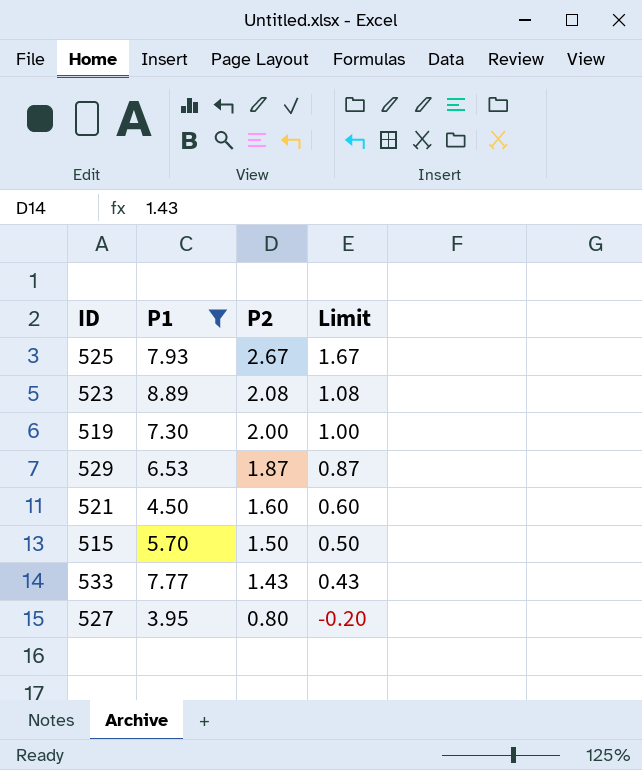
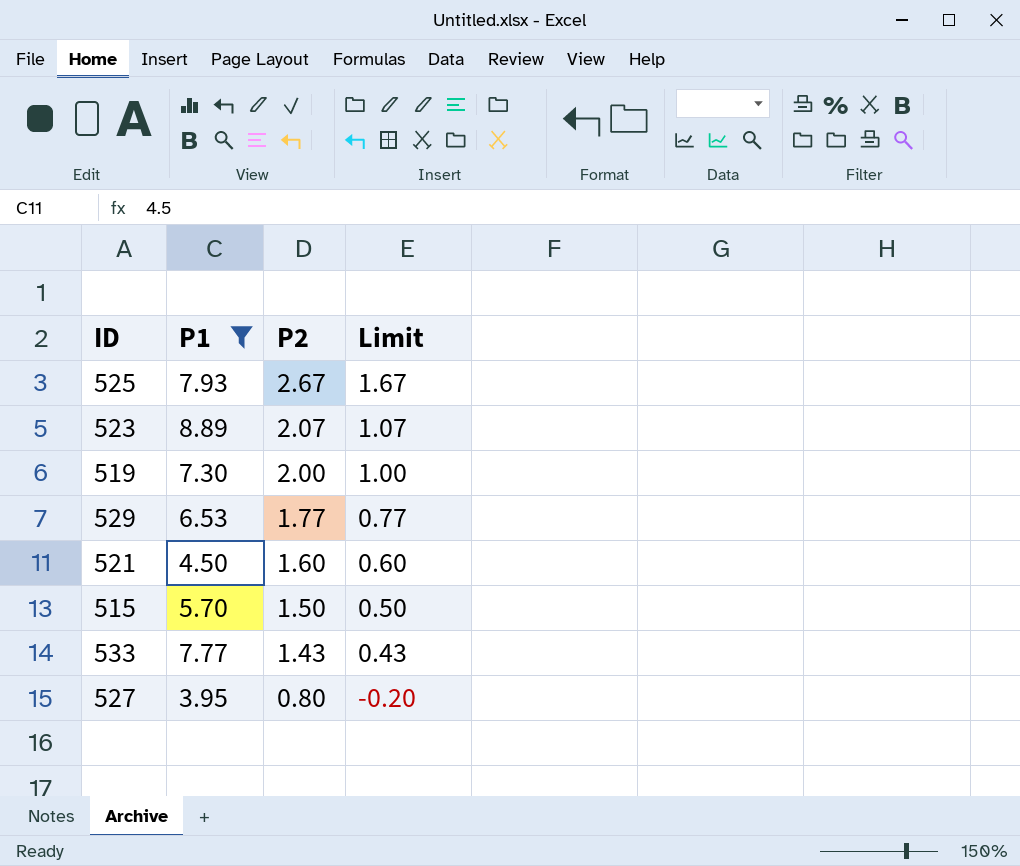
523 | P2: 2.08 -> 2.07
523 | Limit: 1.08 -> 1.07
529 | P2: 1.87 -> 1.77
529 | Limit: 0.87 -> 0.77

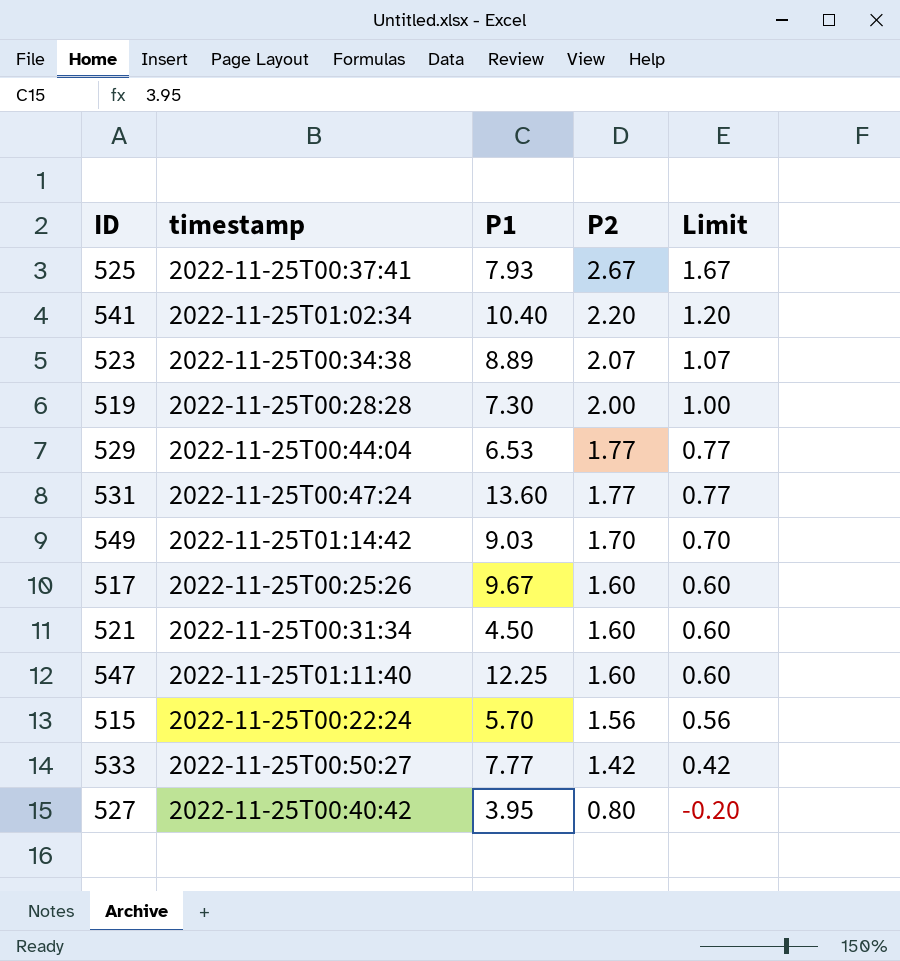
filter: P1 <= 8.89 -> none
column timestamp | position: none -> 2
515 | P2: 1.50 -> 1.56
515 | Limit: 0.50 -> 0.56
533 | P2: 1.43 -> 1.42
533 | Limit: 0.43 -> 0.42

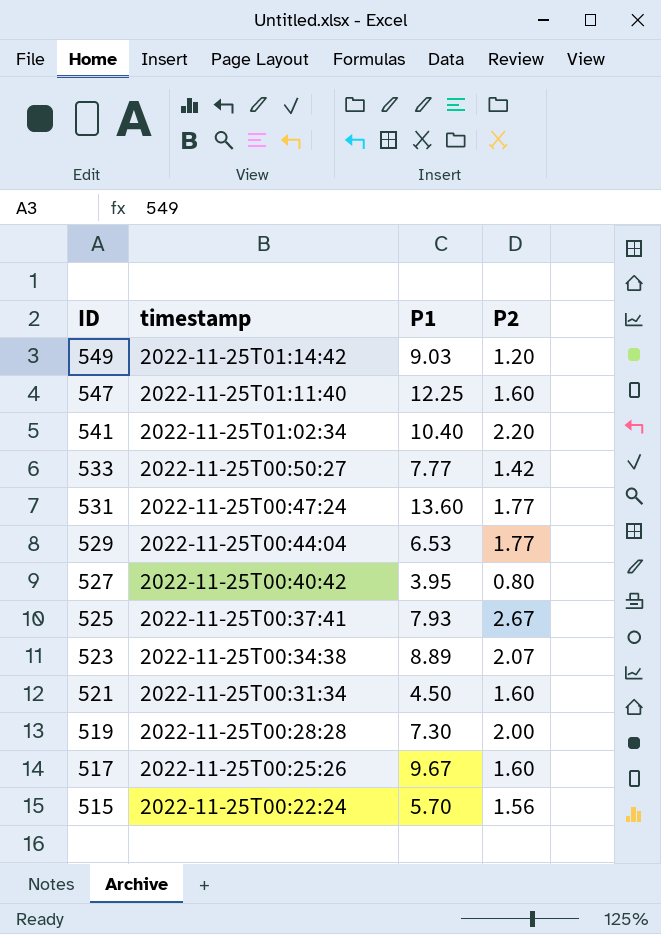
row order: P2 descending -> ID descending
column Limit | formula: [P2] - 1 -> none
549 | P2: 1.70 -> 1.20

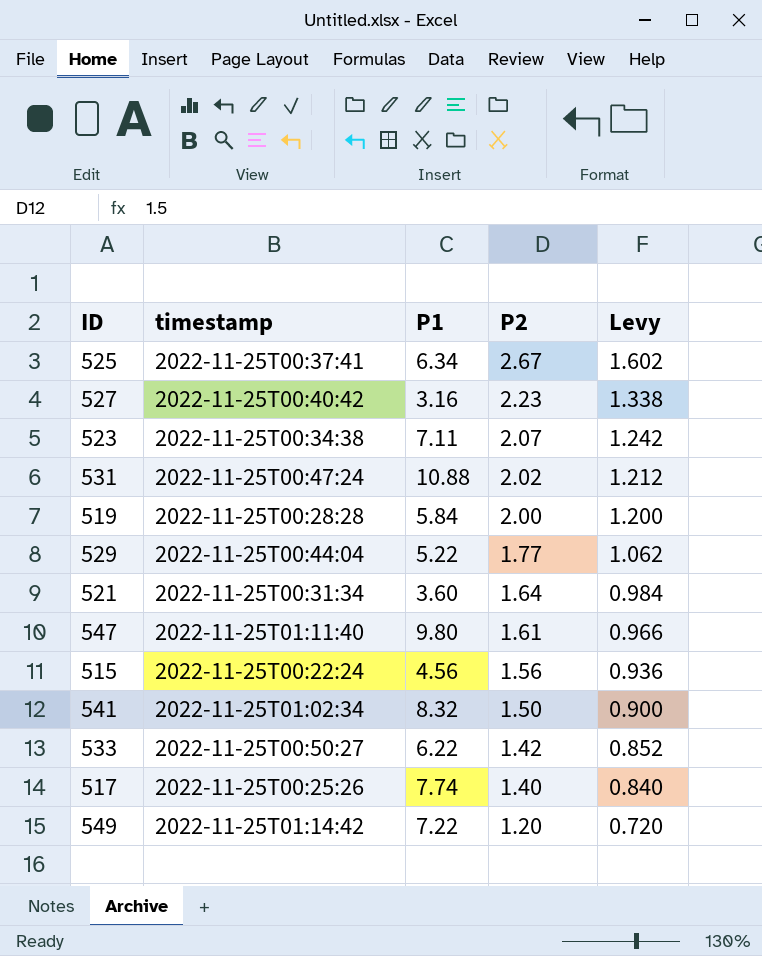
row order: ID descending -> P2 descending
column Levy | formula: none -> [P2] * 0.6
525 | P1: 7.93 -> 6.34
527 | P1: 3.95 -> 3.16
527 | P2: 0.80 -> 2.23
523 | P1: 8.89 -> 7.11
531 | P1: 13.60 -> 10.88
531 | P2: 1.77 -> 2.02
519 | P1: 7.30 -> 5.84
529 | P1: 6.53 -> 5.22
521 | P1: 4.50 -> 3.60
521 | P2: 1.60 -> 1.64
547 | P1: 12.25 -> 9.80
547 | P2: 1.60 -> 1.61
515 | P1: 5.70 -> 4.56
541 | P1: 10.40 -> 8.32
541 | P2: 2.20 -> 1.50
533 | P1: 7.77 -> 6.22
517 | P1: 9.67 -> 7.74
517 | P2: 1.60 -> 1.40
549 | P1: 9.03 -> 7.22

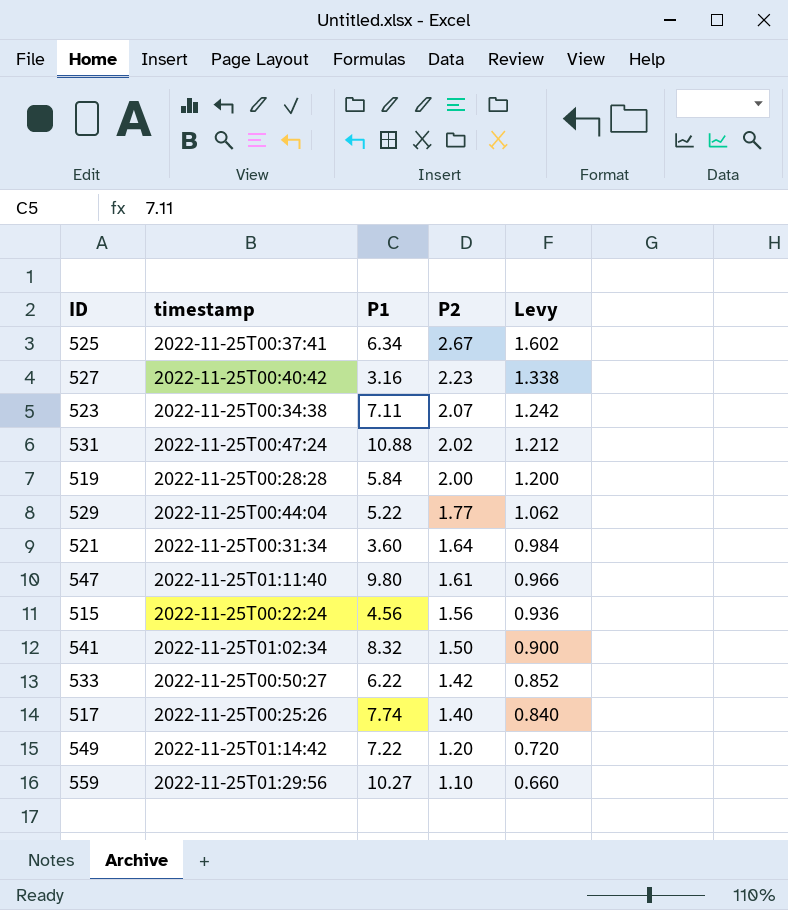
row 559: none -> 2022-11-25T01:29:56 | 10.27 | 1.10 | 0.660

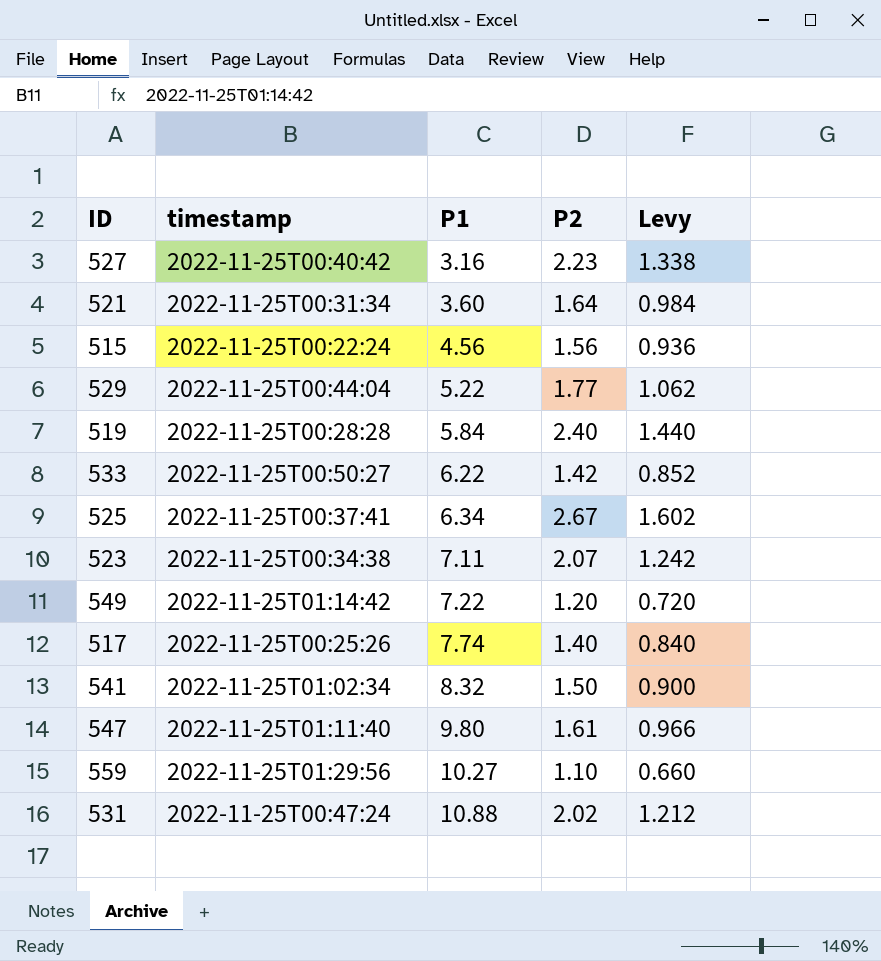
row order: P2 descending -> P1 ascending
519 | P2: 2.00 -> 2.40
519 | Levy: 1.200 -> 1.440

